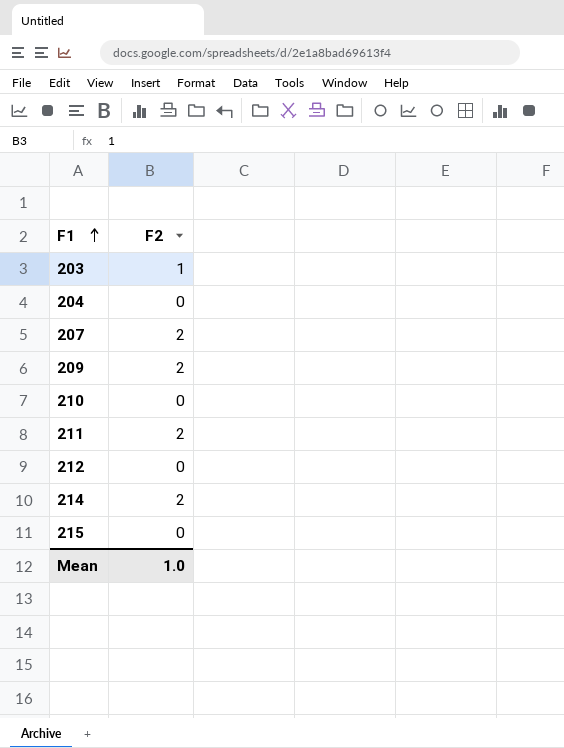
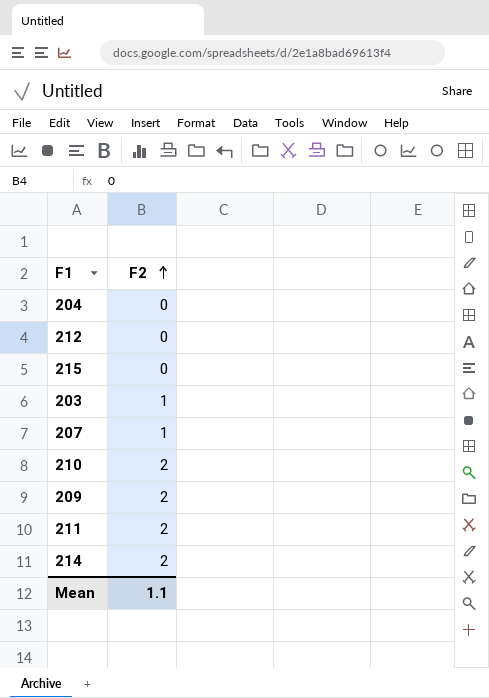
row order: F1 ascending -> F2 ascending
207 | F2: 2 -> 1
210 | F2: 0 -> 2
Mean | F2: 1.0 -> 1.1

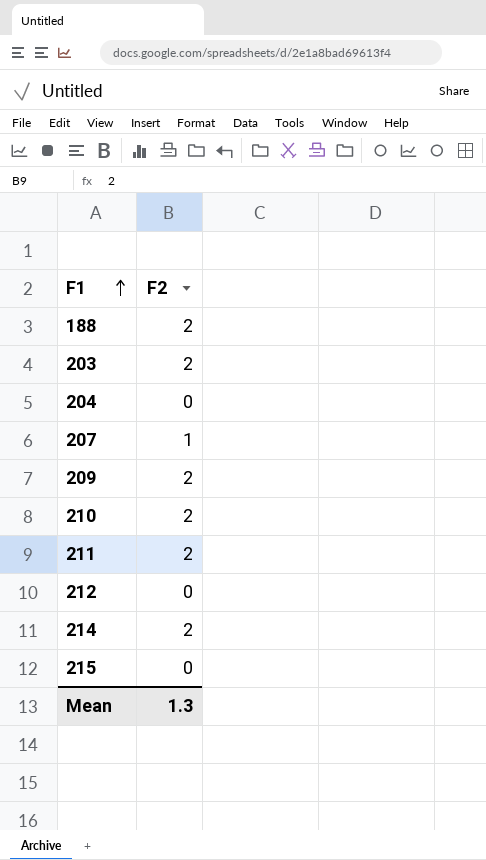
row order: F2 ascending -> F1 ascending
row 188: none -> 2
203 | F2: 1 -> 2
Mean | F2: 1.1 -> 1.3

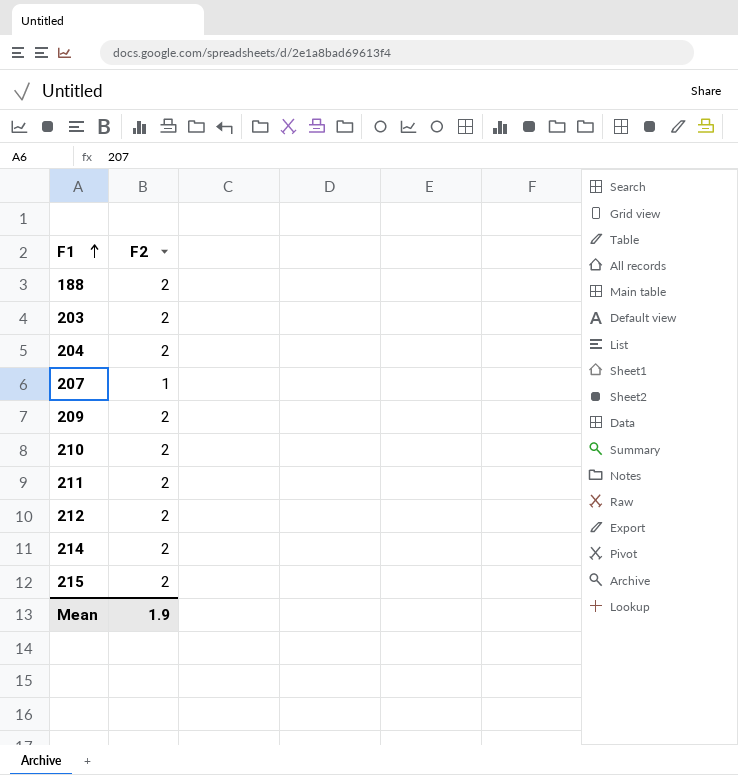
204 | F2: 0 -> 2
212 | F2: 0 -> 2
215 | F2: 0 -> 2
Mean | F2: 1.3 -> 1.9

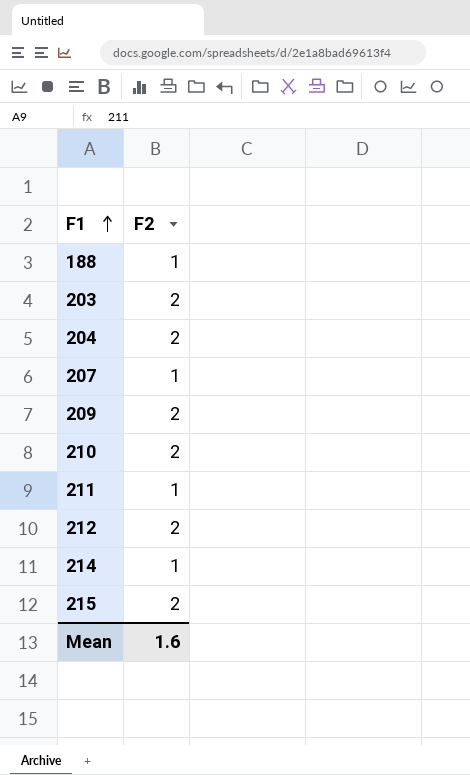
188 | F2: 2 -> 1
211 | F2: 2 -> 1
214 | F2: 2 -> 1
Mean | F2: 1.9 -> 1.6

